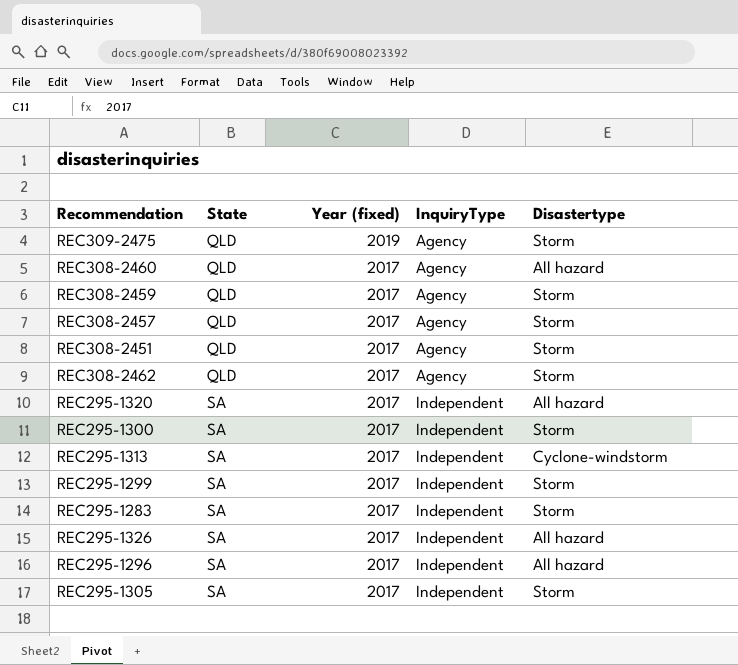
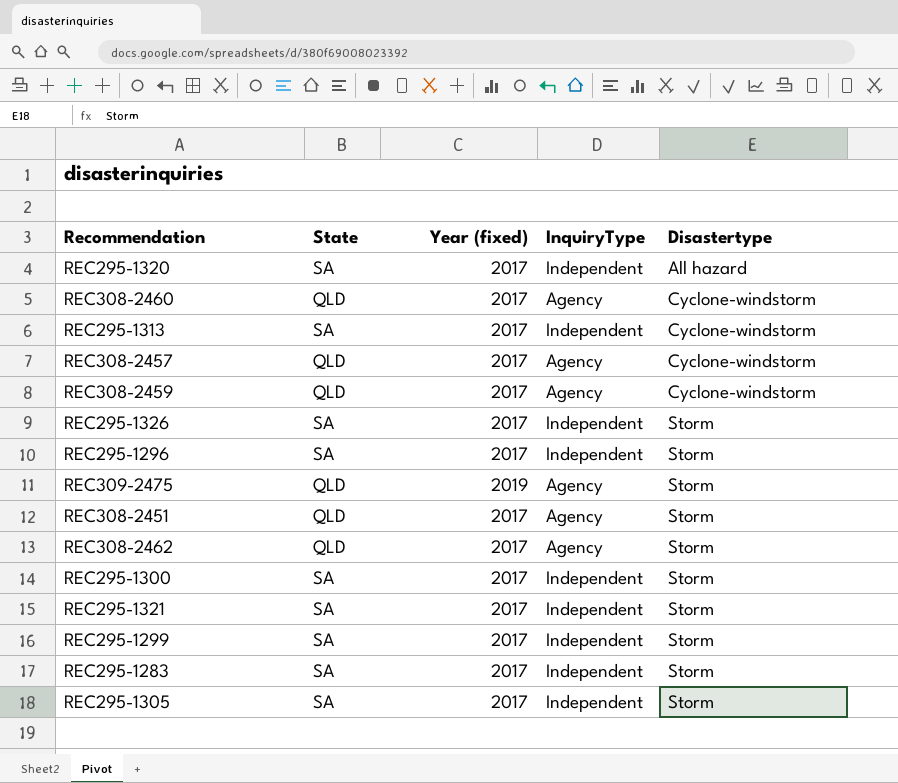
row order: State ascending -> Disastertype ascending
REC308-2460 | Disastertype: All hazard -> Cyclone-windstorm
REC308-2457 | Disastertype: Storm -> Cyclone-windstorm
REC308-2459 | Disastertype: Storm -> Cyclone-windstorm
REC295-1326 | Disastertype: All hazard -> Storm
REC295-1296 | Disastertype: All hazard -> Storm
row REC295-1321: none -> SA | 2017 | Independent | Storm

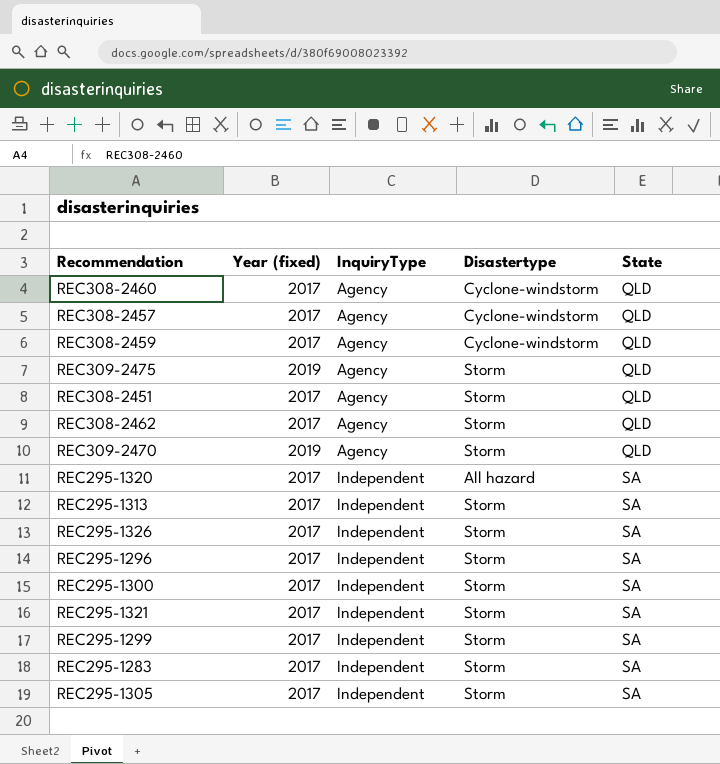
row order: Disastertype ascending -> InquiryType ascending
column State | position: 2 -> 5
row REC309-2470: none -> 2019 | Agency | Storm | QLD
REC295-1313 | Disastertype: Cyclone-windstorm -> Storm

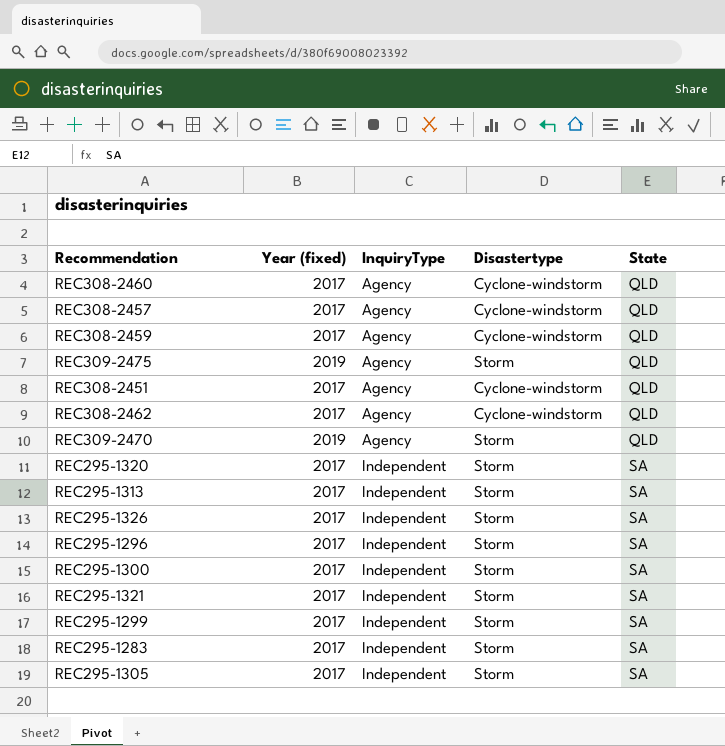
REC308-2451 | Disastertype: Storm -> Cyclone-windstorm
REC308-2462 | Disastertype: Storm -> Cyclone-windstorm
REC295-1320 | Disastertype: All hazard -> Storm

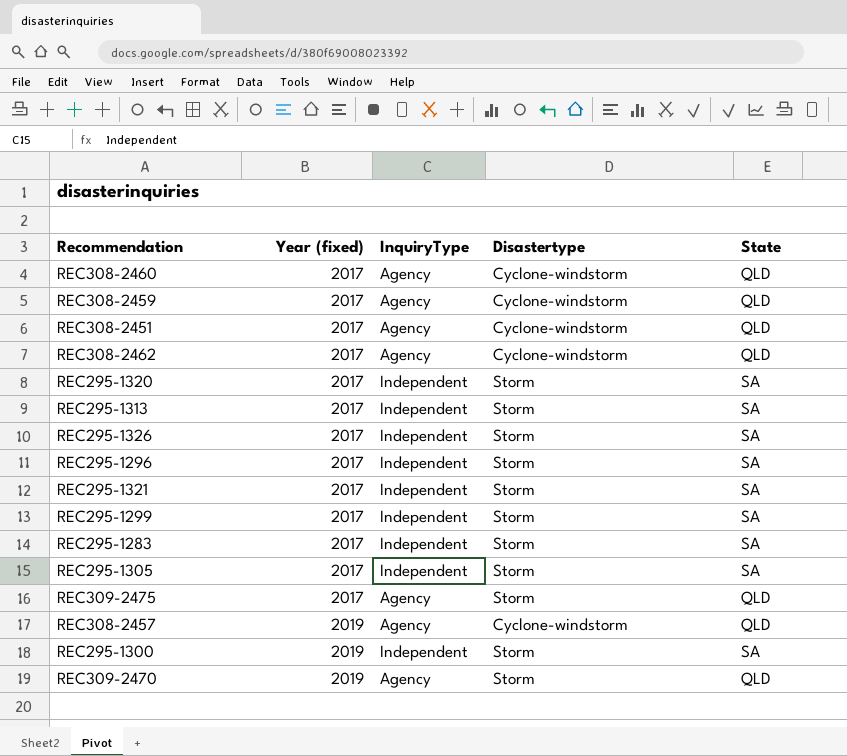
row order: InquiryType ascending -> Year (fixed) ascending
REC309-2475 | Year (fixed): 2019 -> 2017
REC308-2457 | Year (fixed): 2017 -> 2019
REC295-1300 | Year (fixed): 2017 -> 2019

